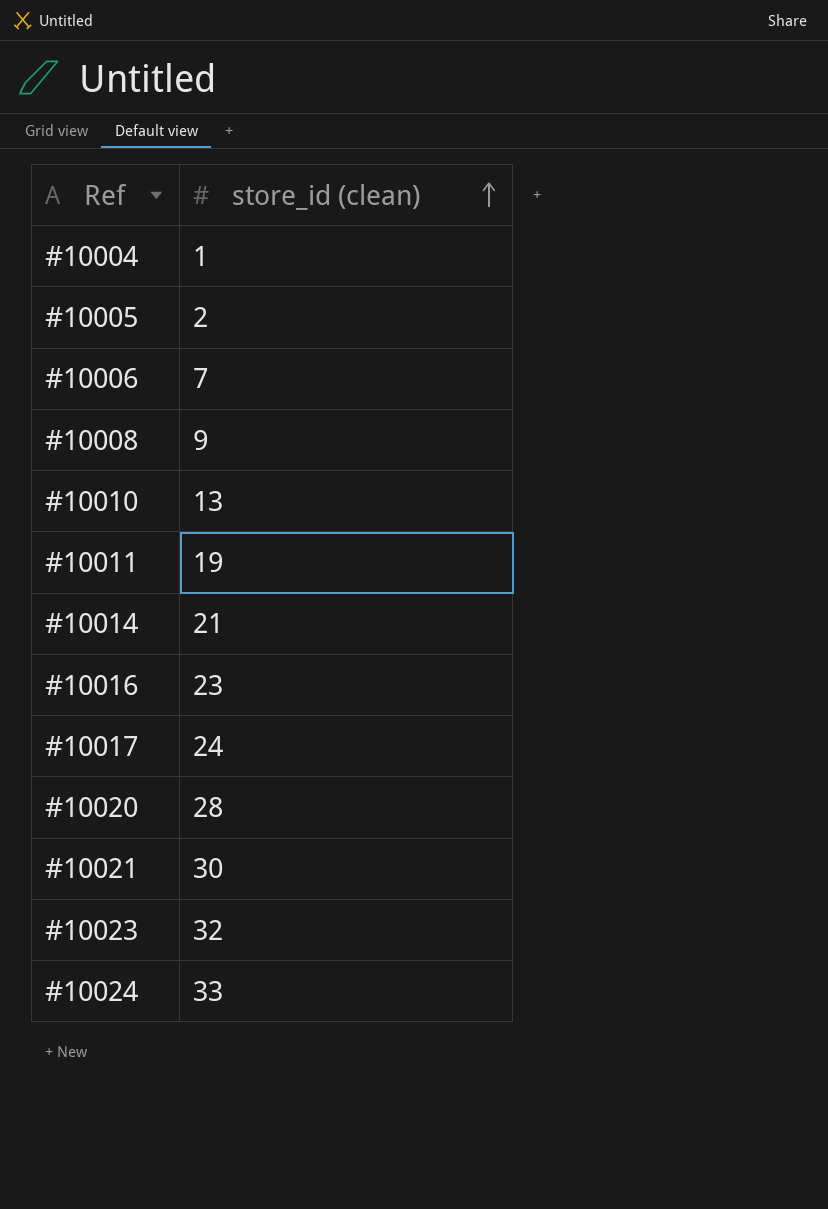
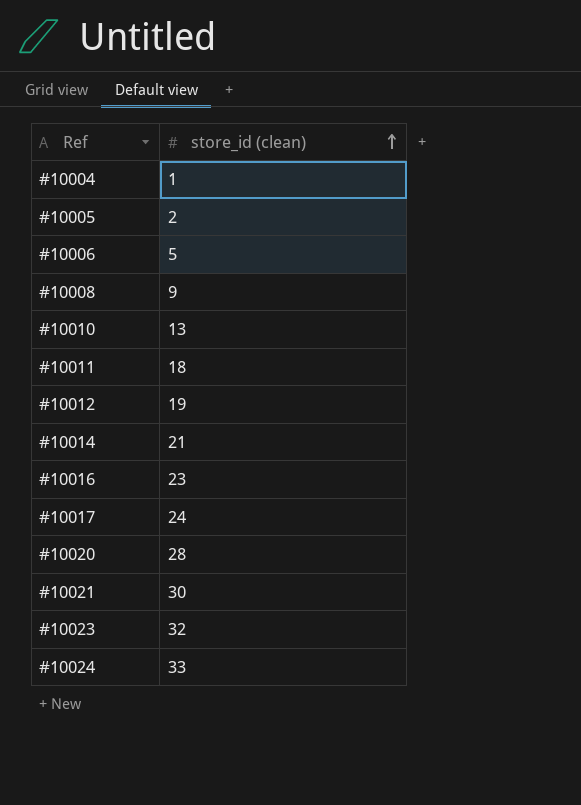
#10006 | store_id (clean): 7 -> 5
#10011 | store_id (clean): 19 -> 18
row #10012: none -> 19

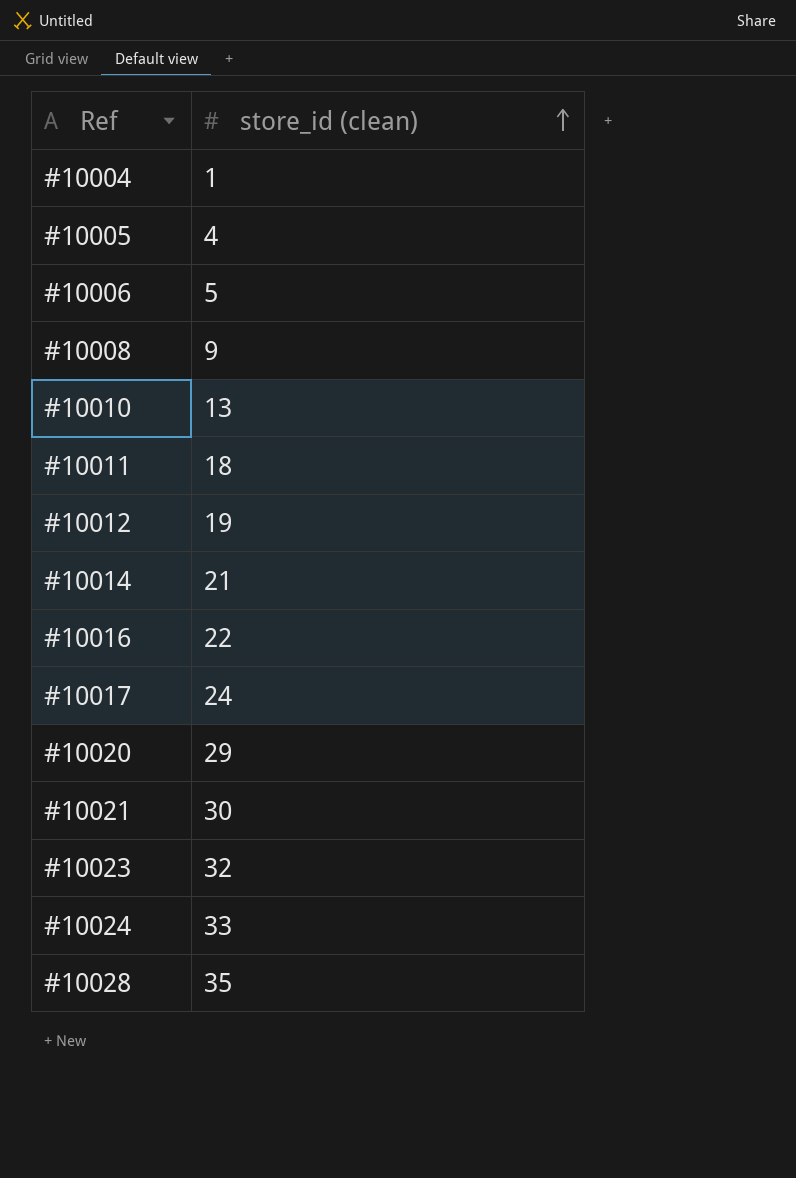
#10005 | store_id (clean): 2 -> 4
#10016 | store_id (clean): 23 -> 22
#10020 | store_id (clean): 28 -> 29
row #10028: none -> 35

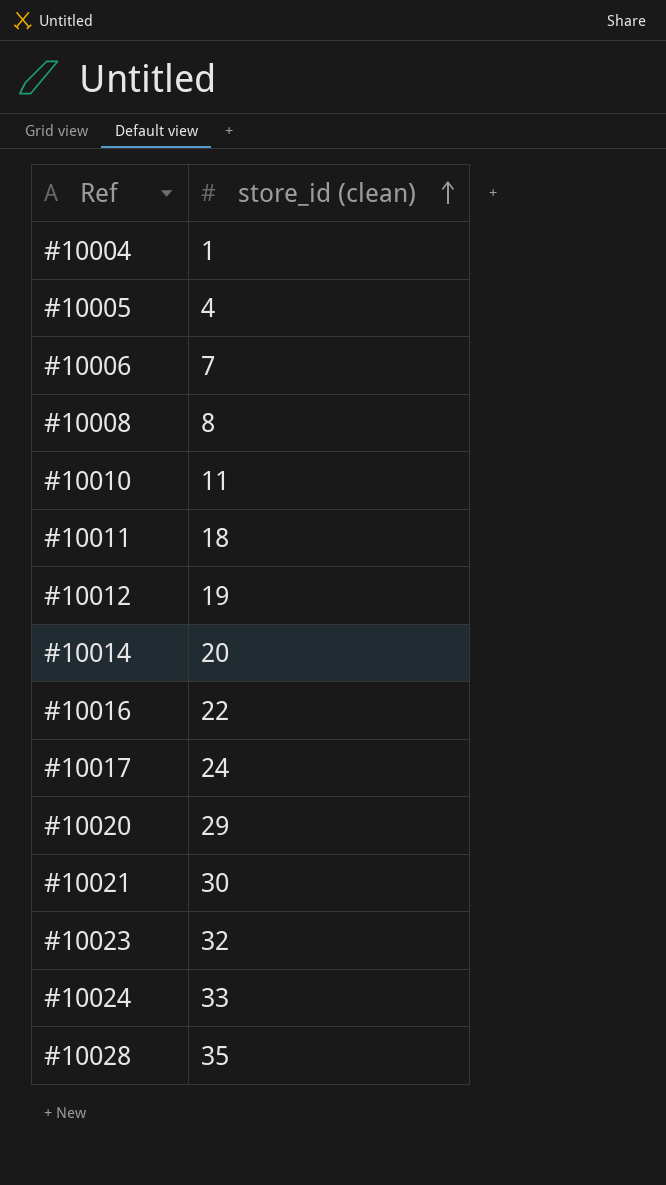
#10006 | store_id (clean): 5 -> 7
#10008 | store_id (clean): 9 -> 8
#10010 | store_id (clean): 13 -> 11
#10014 | store_id (clean): 21 -> 20

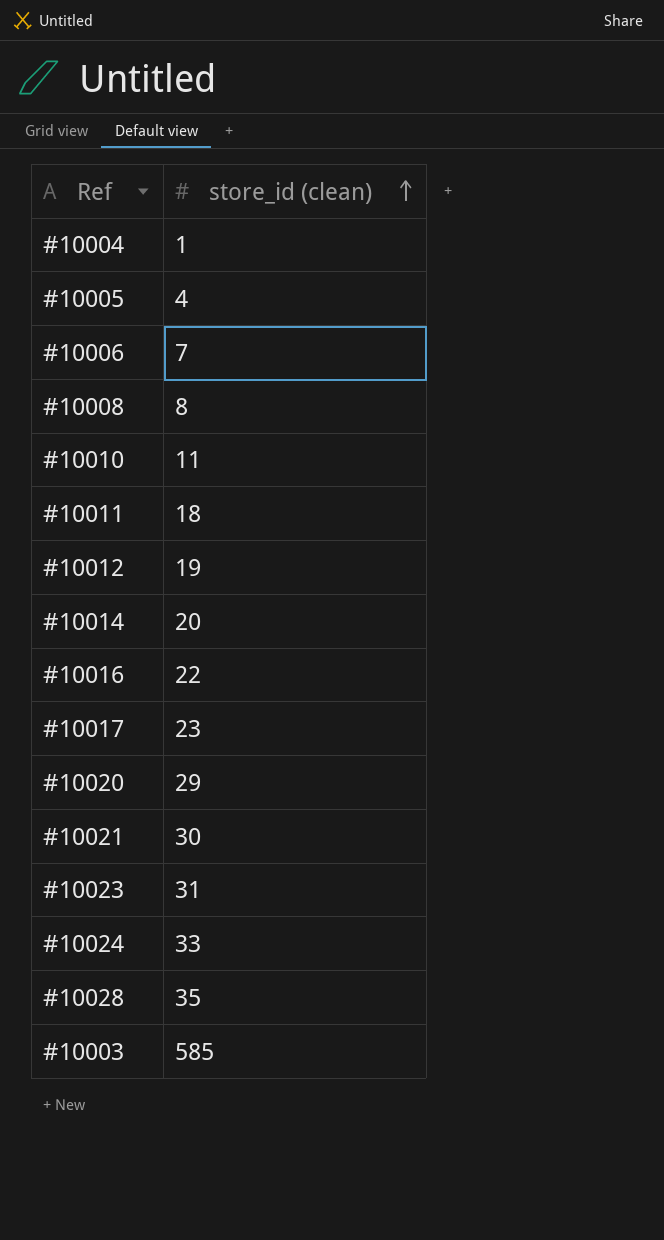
#10017 | store_id (clean): 24 -> 23
#10023 | store_id (clean): 32 -> 31
row #10003: none -> 585

